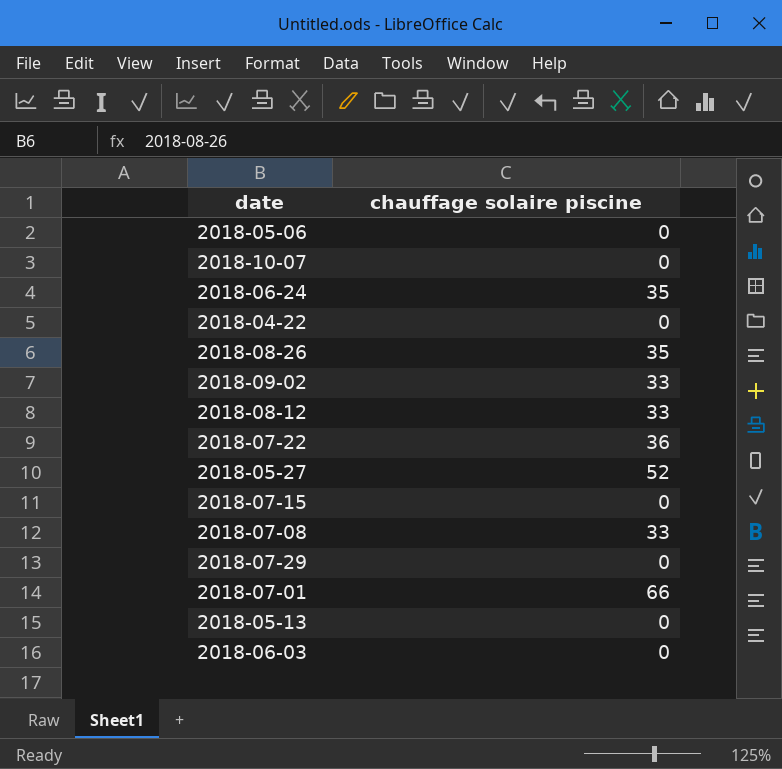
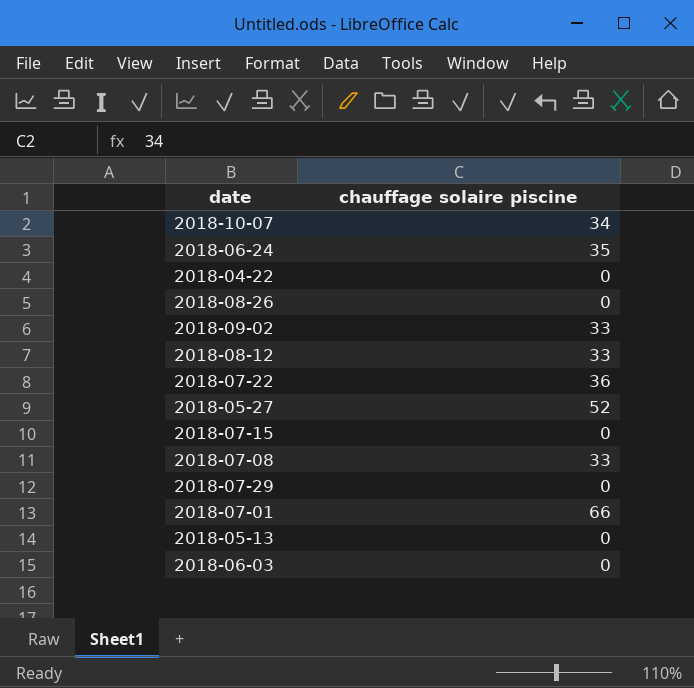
row 2018-05-06: 0 -> none
2018-10-07 | chauffage solaire piscine: 0 -> 34
2018-08-26 | chauffage solaire piscine: 35 -> 0

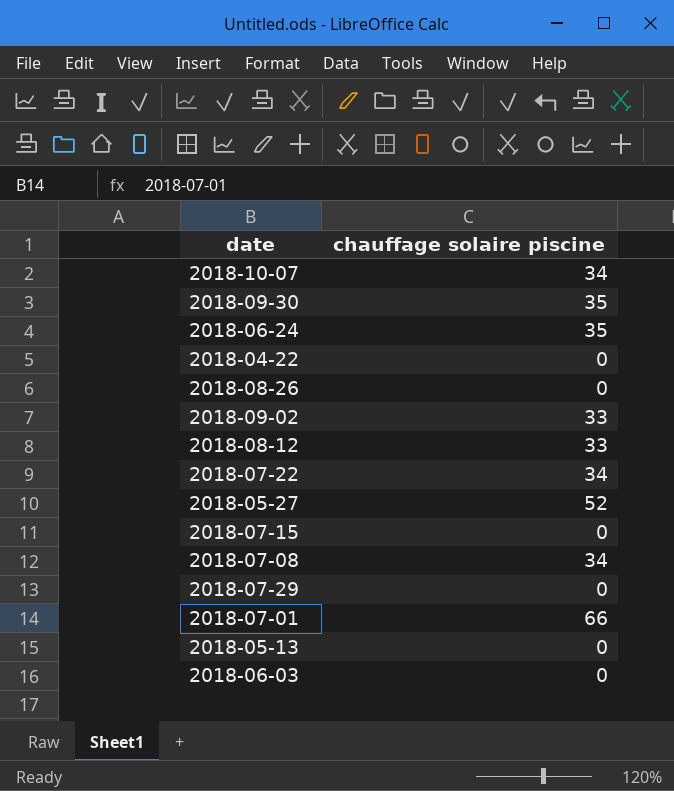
row 2018-09-30: none -> 35
2018-07-22 | chauffage solaire piscine: 36 -> 34
2018-07-08 | chauffage solaire piscine: 33 -> 34

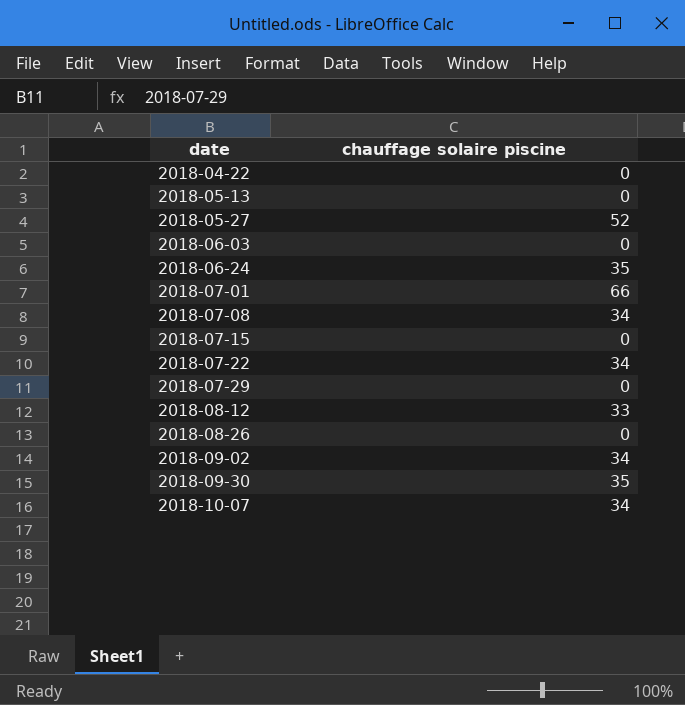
row order: none -> date ascending
2018-09-02 | chauffage solaire piscine: 33 -> 34

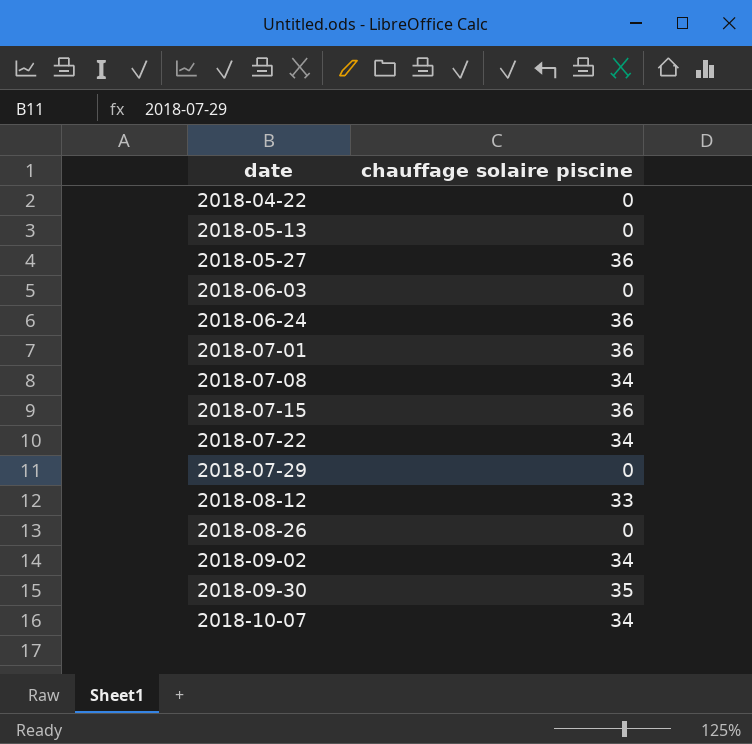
2018-05-27 | chauffage solaire piscine: 52 -> 36
2018-06-24 | chauffage solaire piscine: 35 -> 36
2018-07-01 | chauffage solaire piscine: 66 -> 36
2018-07-15 | chauffage solaire piscine: 0 -> 36

